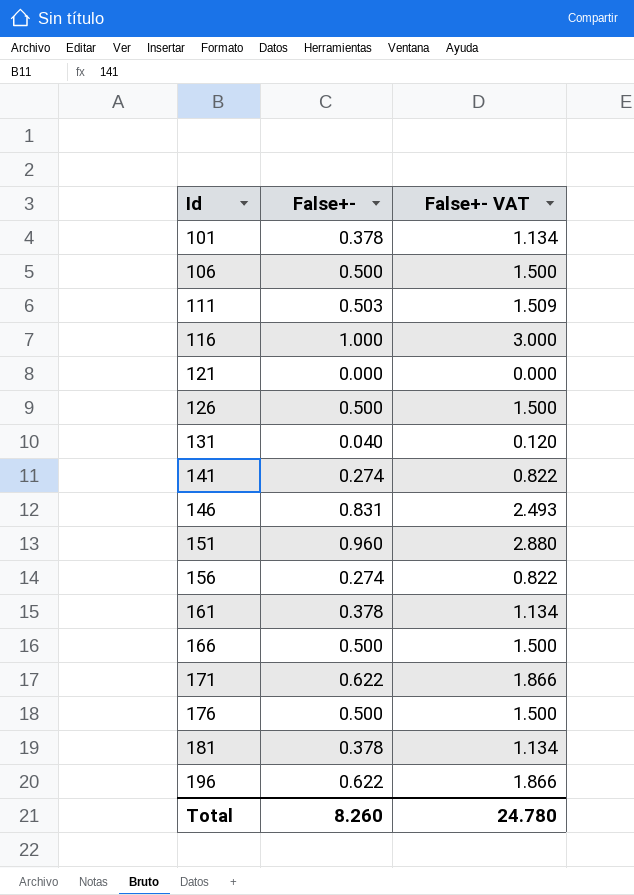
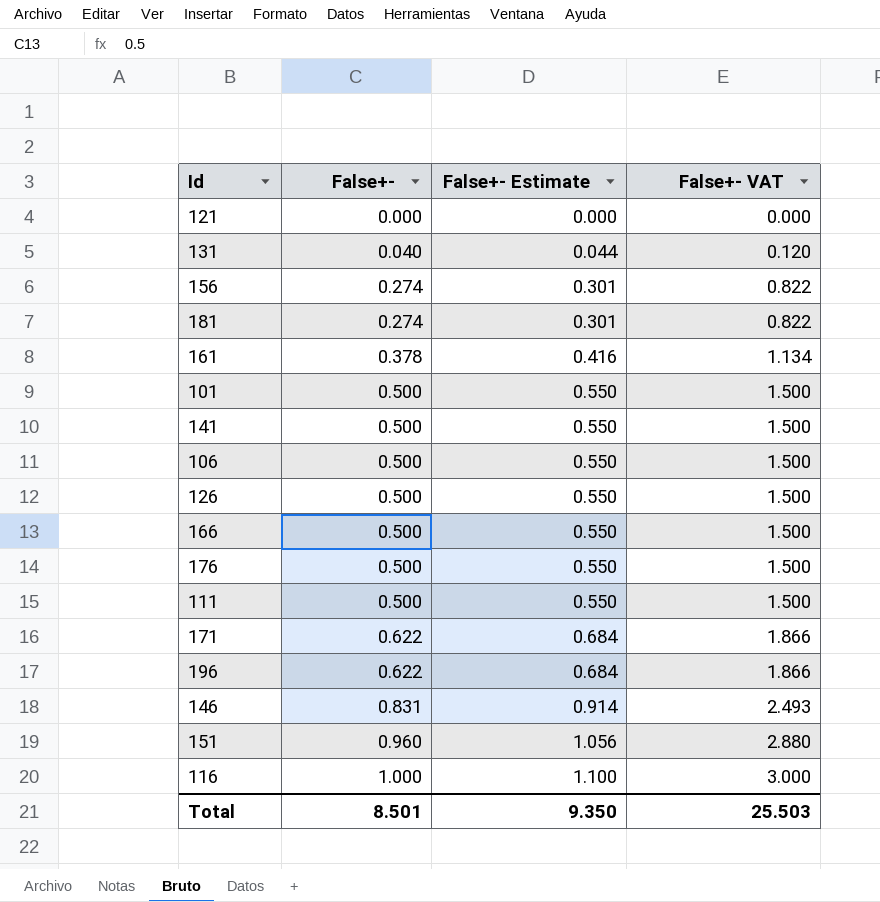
row order: Id ascending -> False+- ascending
column False+- Estimate | formula: none -> [False+-] * 1.1
181 | False+-: 0.378 -> 0.274
181 | False+- VAT: 1.134 -> 0.822
101 | False+-: 0.378 -> 0.500
101 | False+- VAT: 1.134 -> 1.500
141 | False+-: 0.274 -> 0.500
141 | False+- VAT: 0.822 -> 1.500
111 | False+-: 0.503 -> 0.500
111 | False+- VAT: 1.509 -> 1.500
Total | False+-: 8.260 -> 8.501
Total | False+- VAT: 24.780 -> 25.503

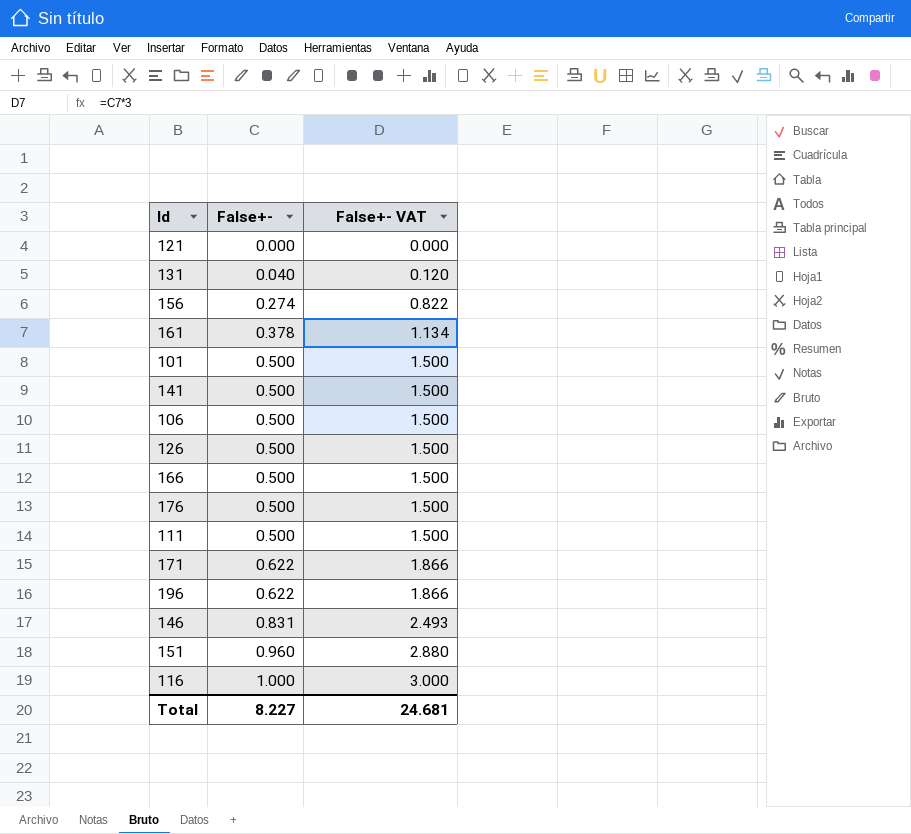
column False+- Estimate | formula: [False+-] * 1.1 -> none
row 181: 0.274 | 0.301 | 0.822 -> none
Total | False+-: 8.501 -> 8.227
Total | False+- VAT: 25.503 -> 24.681

